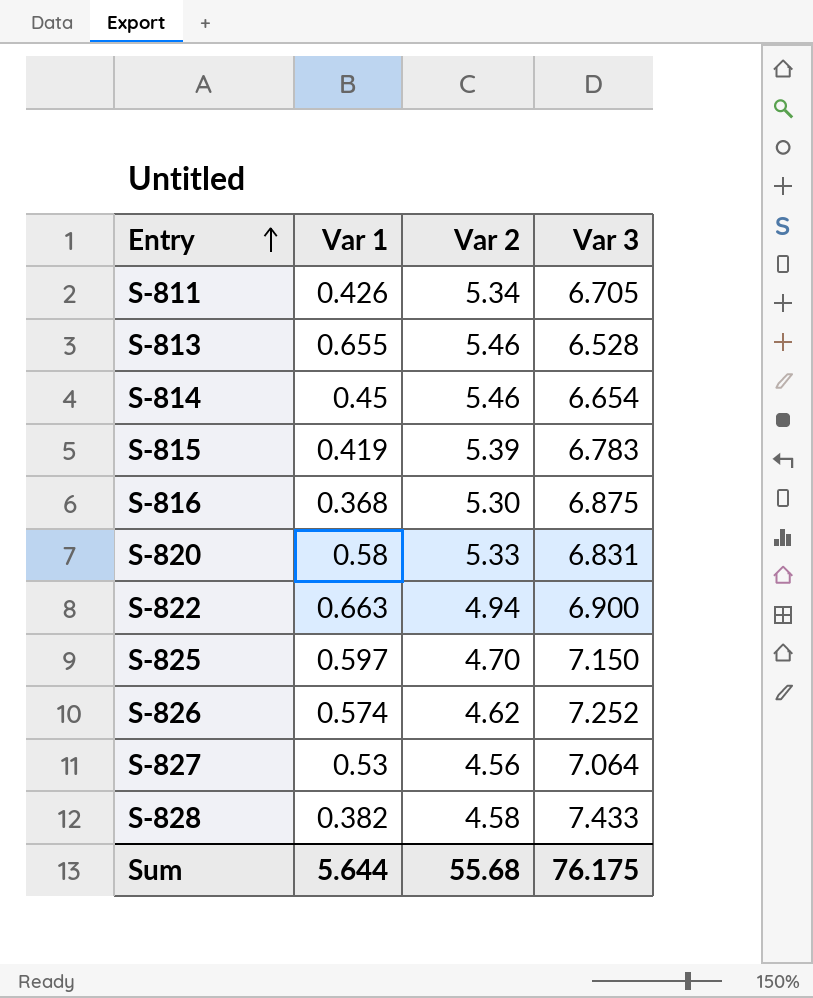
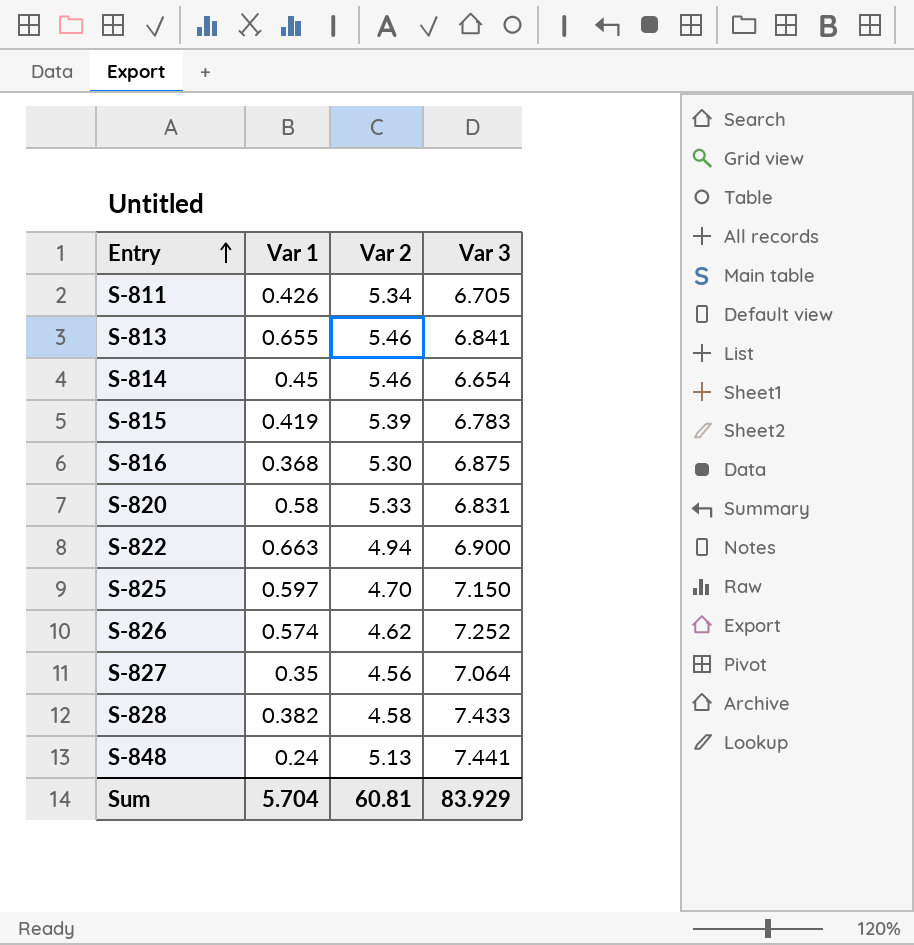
S-813 | Var 3: 6.528 -> 6.841
S-827 | Var 1: 0.53 -> 0.35
row S-848: none -> 0.24 | 5.13 | 7.441
Sum | Var 1: 5.644 -> 5.704
Sum | Var 2: 55.68 -> 60.81
Sum | Var 3: 76.175 -> 83.929

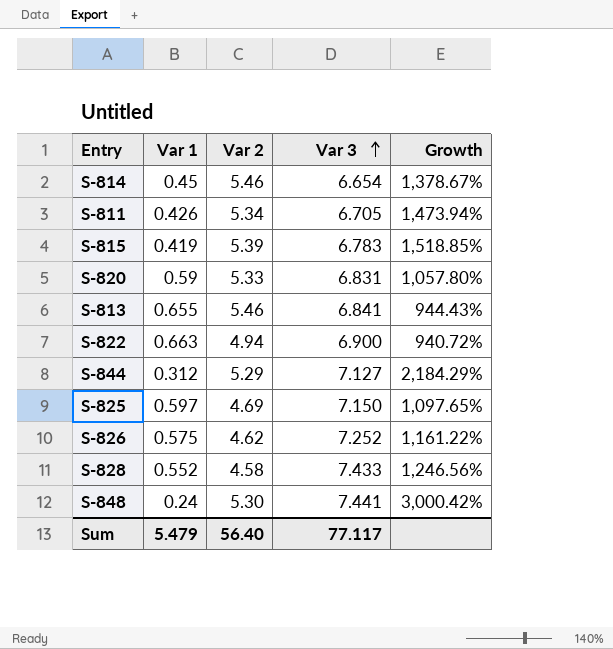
row order: Entry ascending -> Var 3 ascending
column Growth | formula: none -> ([Var 3] - [Var 1]) / [Var 1]
row S-816: 0.368 | 5.30 | 6.875 -> none
row S-827: 0.35 | 4.56 | 7.064 -> none
S-820 | Var 1: 0.58 -> 0.59
row S-844: none -> 0.312 | 5.29 | 7.127 | 2,184.29%
S-825 | Var 2: 4.70 -> 4.69
S-826 | Var 1: 0.574 -> 0.575
S-828 | Var 1: 0.382 -> 0.552
S-848 | Var 2: 5.13 -> 5.30
Sum | Var 1: 5.704 -> 5.479
Sum | Var 2: 60.81 -> 56.40
Sum | Var 3: 83.929 -> 77.117

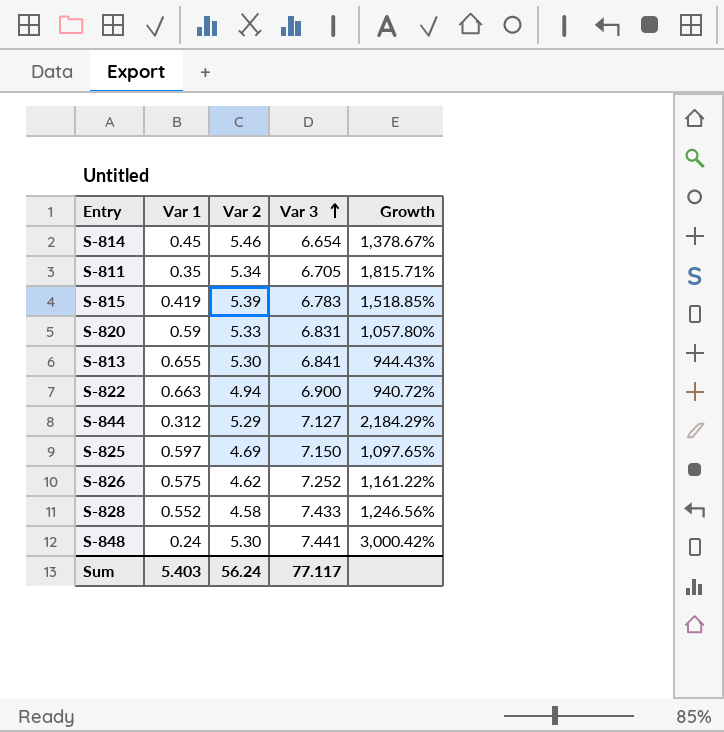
S-811 | Var 1: 0.426 -> 0.35
S-811 | Growth: 1,473.94% -> 1,815.71%
S-813 | Var 2: 5.46 -> 5.30
Sum | Var 1: 5.479 -> 5.403
Sum | Var 2: 56.40 -> 56.24

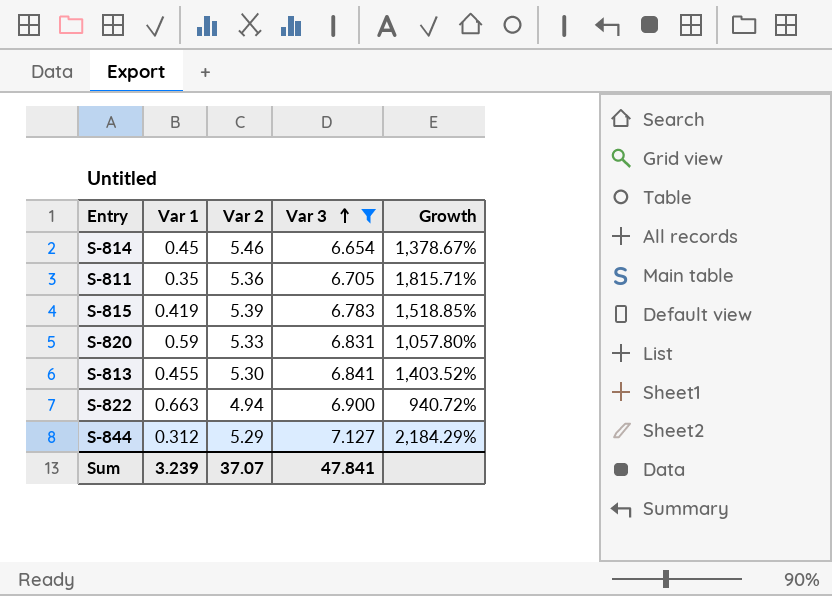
filter: none -> Var 3 <= 7.127
S-811 | Var 2: 5.34 -> 5.36
S-813 | Var 1: 0.655 -> 0.455
S-813 | Growth: 944.43% -> 1,403.52%
Sum | Var 1: 5.403 -> 3.239
Sum | Var 2: 56.24 -> 37.07
Sum | Var 3: 77.117 -> 47.841

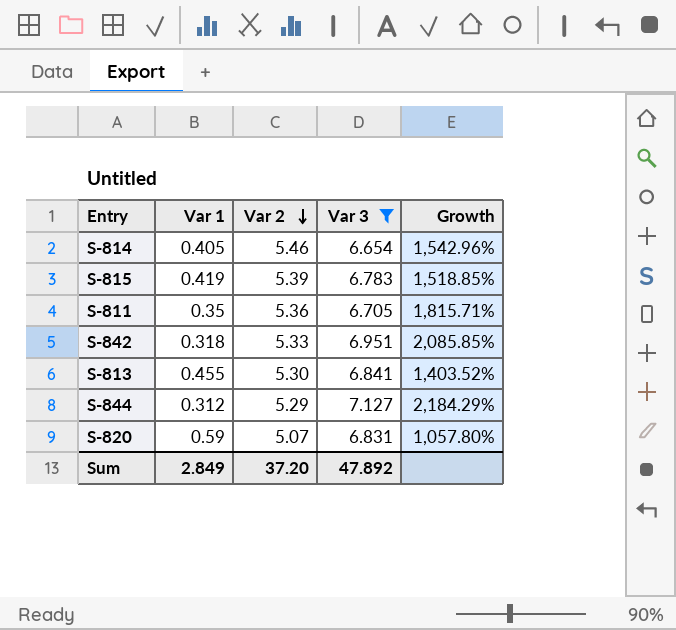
row order: Var 3 ascending -> Var 2 descending
row S-822: 0.663 | 4.94 | 6.900 | 940.72% -> none
S-814 | Var 1: 0.45 -> 0.405
S-814 | Growth: 1,378.67% -> 1,542.96%
row S-842: none -> 0.318 | 5.33 | 6.951 | 2,085.85%
S-820 | Var 2: 5.33 -> 5.07
Sum | Var 1: 3.239 -> 2.849
Sum | Var 2: 37.07 -> 37.20
Sum | Var 3: 47.841 -> 47.892

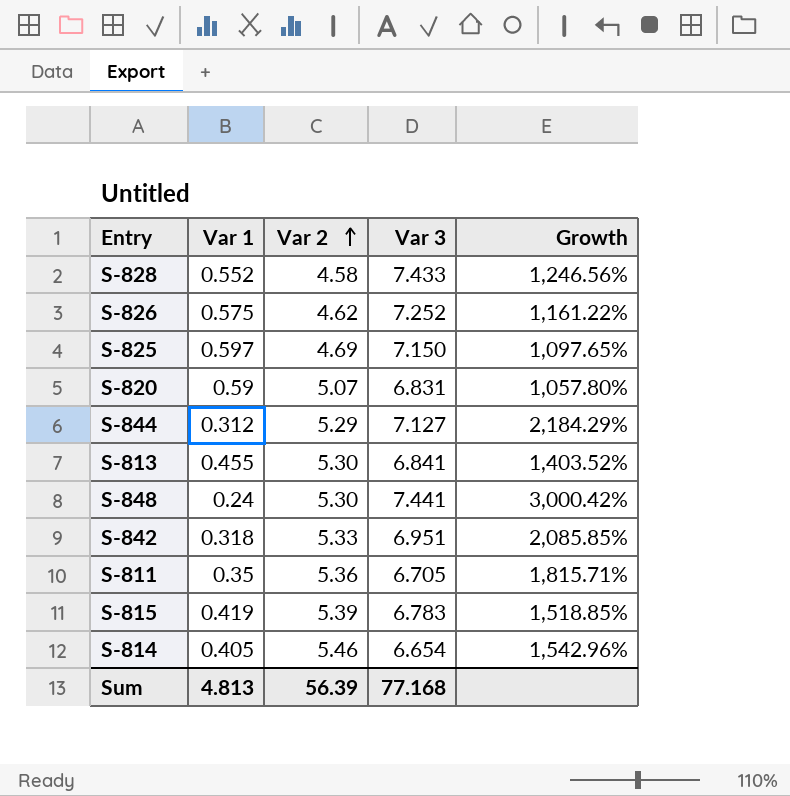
filter: Var 3 <= 7.127 -> none
row order: Var 2 descending -> Var 2 ascending
Sum | Var 1: 2.849 -> 4.813
Sum | Var 2: 37.20 -> 56.39
Sum | Var 3: 47.892 -> 77.168

